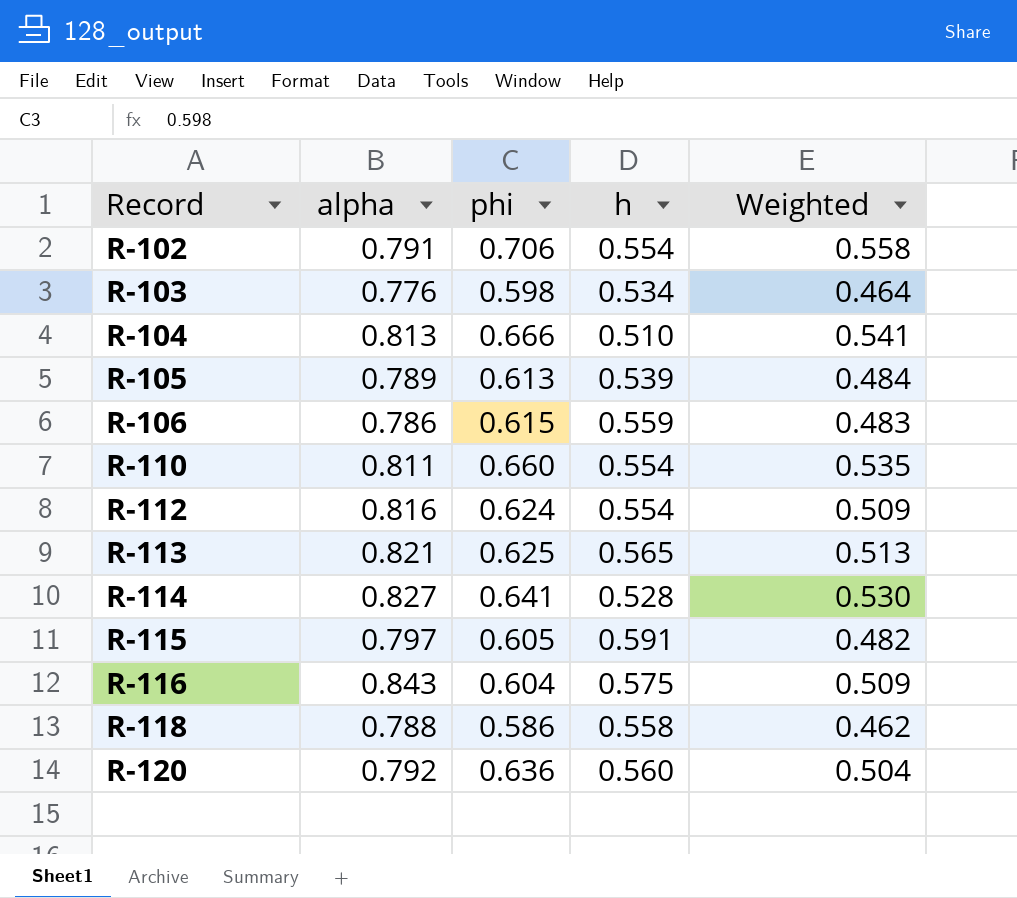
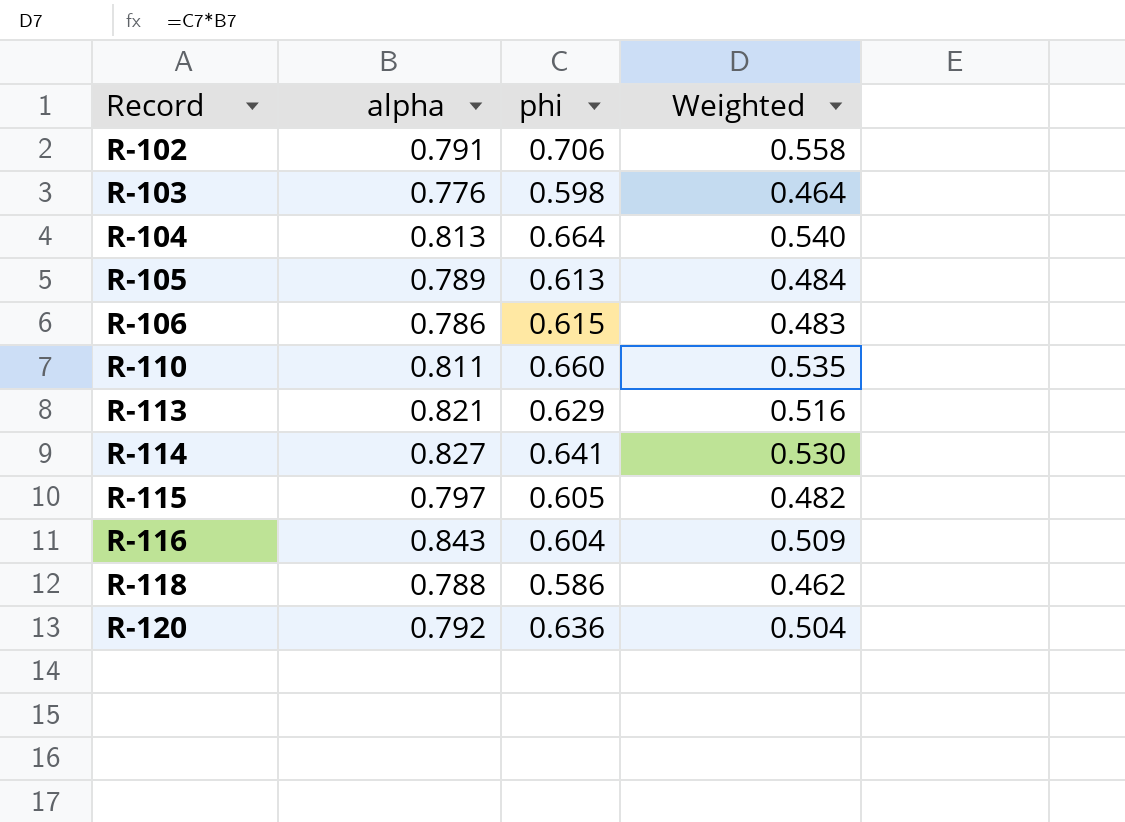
column h | position: 4 -> none
row R-112: 0.816 | 0.624 | 0.554 | 0.509 -> none
R-104 | phi: 0.666 -> 0.664
R-104 | Weighted: 0.541 -> 0.540
R-113 | phi: 0.625 -> 0.629
R-113 | Weighted: 0.513 -> 0.516

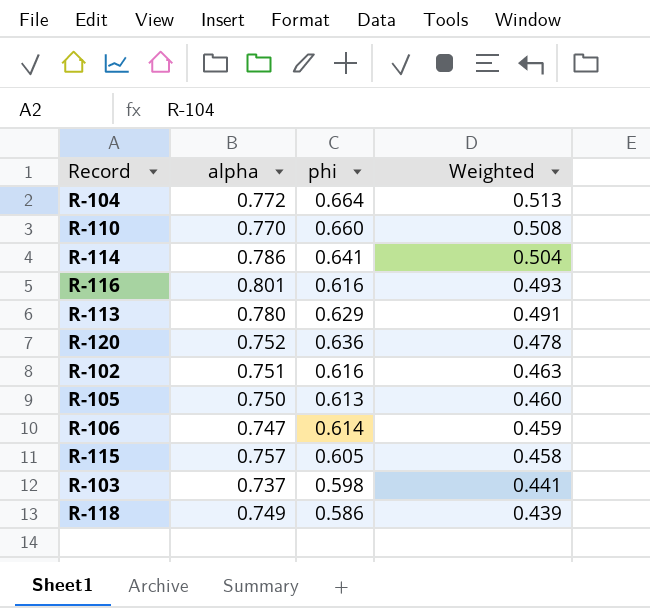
row order: Record ascending -> Weighted descending
R-104 | alpha: 0.813 -> 0.772
R-104 | Weighted: 0.540 -> 0.513
R-110 | alpha: 0.811 -> 0.770
R-110 | Weighted: 0.535 -> 0.508
R-114 | alpha: 0.827 -> 0.786
R-114 | Weighted: 0.530 -> 0.504
R-116 | alpha: 0.843 -> 0.801
R-116 | phi: 0.604 -> 0.616
R-116 | Weighted: 0.509 -> 0.493
R-113 | alpha: 0.821 -> 0.780
R-113 | Weighted: 0.516 -> 0.491
R-120 | alpha: 0.792 -> 0.752
R-120 | Weighted: 0.504 -> 0.478
R-102 | alpha: 0.791 -> 0.751
R-102 | phi: 0.706 -> 0.616
R-102 | Weighted: 0.558 -> 0.463
R-105 | alpha: 0.789 -> 0.750
R-105 | Weighted: 0.484 -> 0.460
R-106 | alpha: 0.786 -> 0.747
R-106 | phi: 0.615 -> 0.614
R-106 | Weighted: 0.483 -> 0.459
R-115 | alpha: 0.797 -> 0.757
R-115 | Weighted: 0.482 -> 0.458
R-103 | alpha: 0.776 -> 0.737
R-103 | Weighted: 0.464 -> 0.441
R-118 | alpha: 0.788 -> 0.749
R-118 | Weighted: 0.462 -> 0.439

